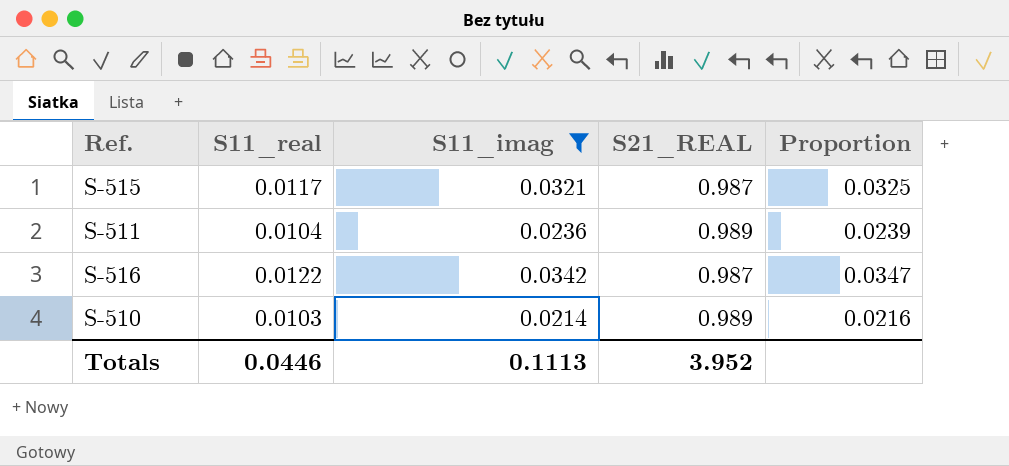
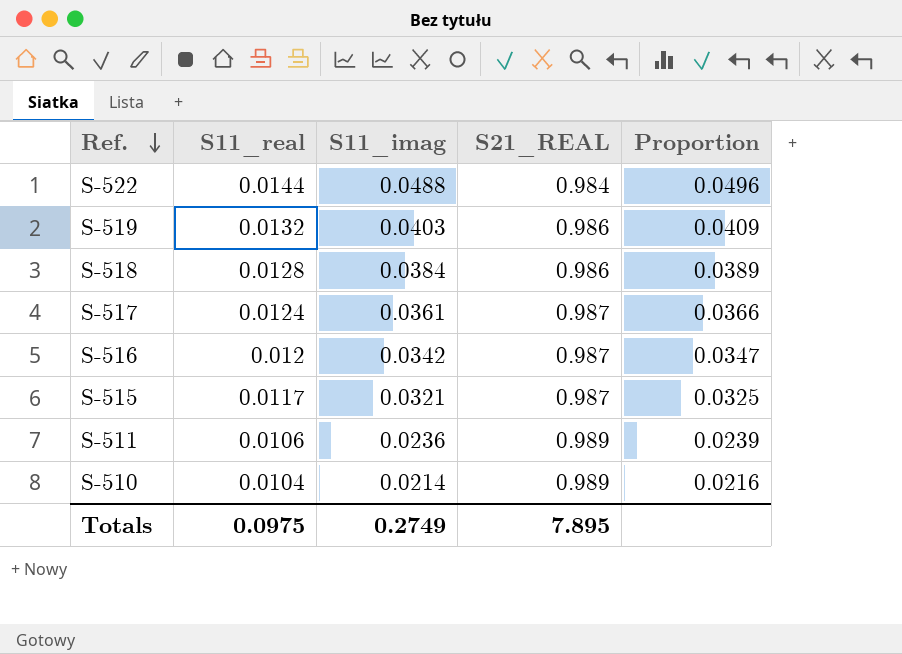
filter: S11_imag <= 0.0342 -> none
row order: none -> Ref. descending
S-516 | S11_real: 0.0122 -> 0.012
S-511 | S11_real: 0.0104 -> 0.0106
S-510 | S11_real: 0.0103 -> 0.0104
Totals | S11_real: 0.0446 -> 0.0975
Totals | S11_imag: 0.1113 -> 0.2749
Totals | S21_REAL: 3.952 -> 7.895

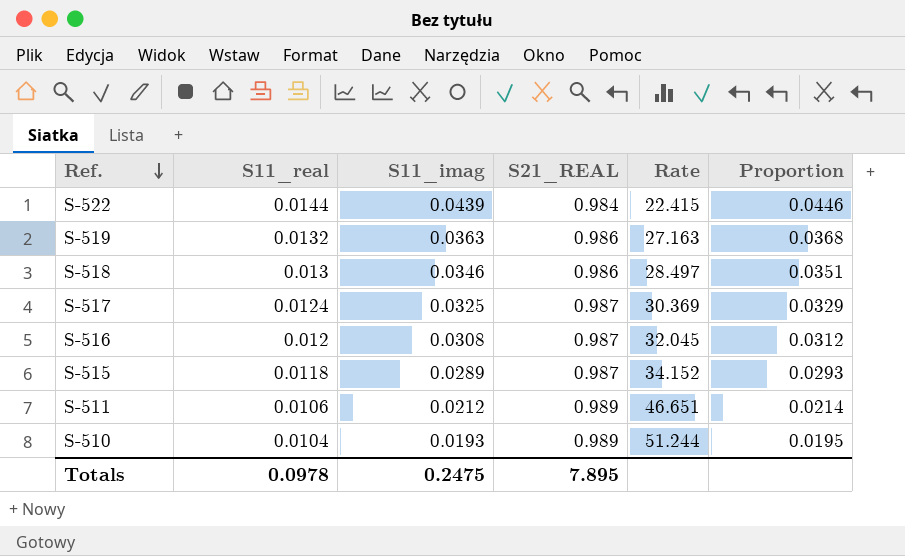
column Rate | formula: none -> [S21_REAL] / [S11_imag]
S-522 | S11_imag: 0.0488 -> 0.0439
S-522 | Proportion: 0.0496 -> 0.0446
S-519 | S11_imag: 0.0403 -> 0.0363
S-519 | Proportion: 0.0409 -> 0.0368
S-518 | S11_real: 0.0128 -> 0.013
S-518 | S11_imag: 0.0384 -> 0.0346
S-518 | Proportion: 0.0389 -> 0.0351
S-517 | S11_imag: 0.0361 -> 0.0325
S-517 | Proportion: 0.0366 -> 0.0329
S-516 | S11_imag: 0.0342 -> 0.0308
S-516 | Proportion: 0.0347 -> 0.0312
S-515 | S11_real: 0.0117 -> 0.0118
S-515 | S11_imag: 0.0321 -> 0.0289
S-515 | Proportion: 0.0325 -> 0.0293
S-511 | S11_imag: 0.0236 -> 0.0212
S-511 | Proportion: 0.0239 -> 0.0214
S-510 | S11_imag: 0.0214 -> 0.0193
S-510 | Proportion: 0.0216 -> 0.0195
Totals | S11_real: 0.0975 -> 0.0978
Totals | S11_imag: 0.2749 -> 0.2475

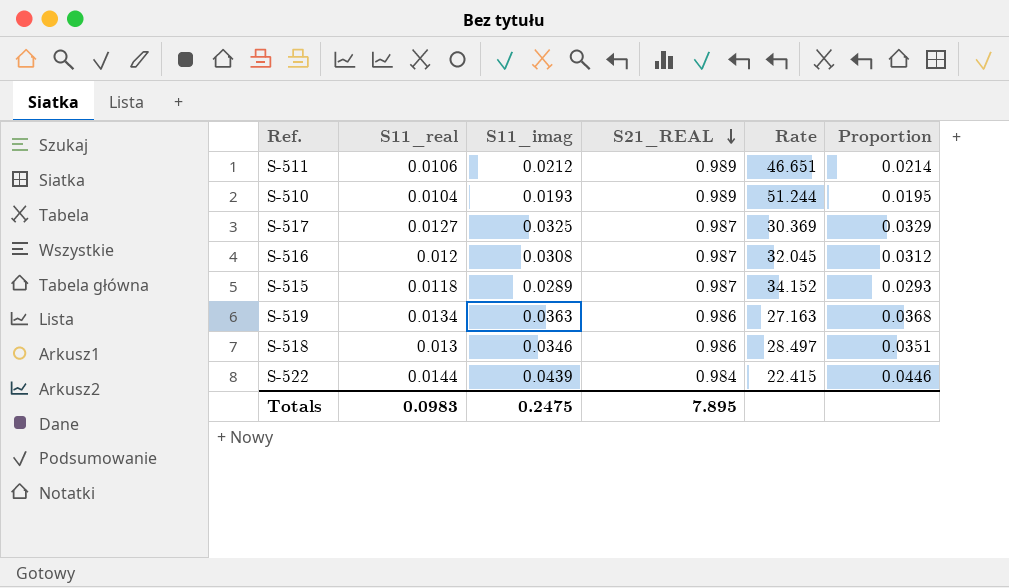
row order: Ref. descending -> S21_REAL descending
S-517 | S11_real: 0.0124 -> 0.0127
S-519 | S11_real: 0.0132 -> 0.0134
Totals | S11_real: 0.0978 -> 0.0983

